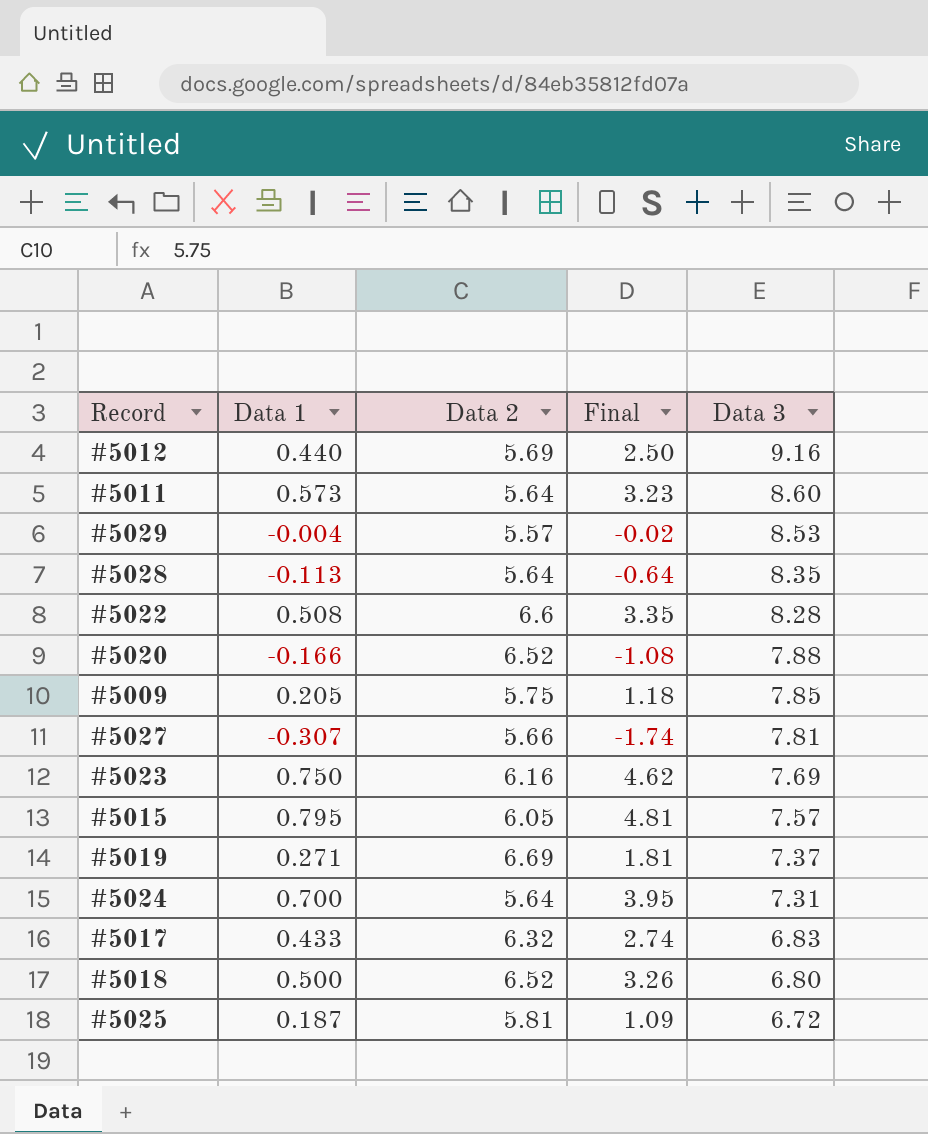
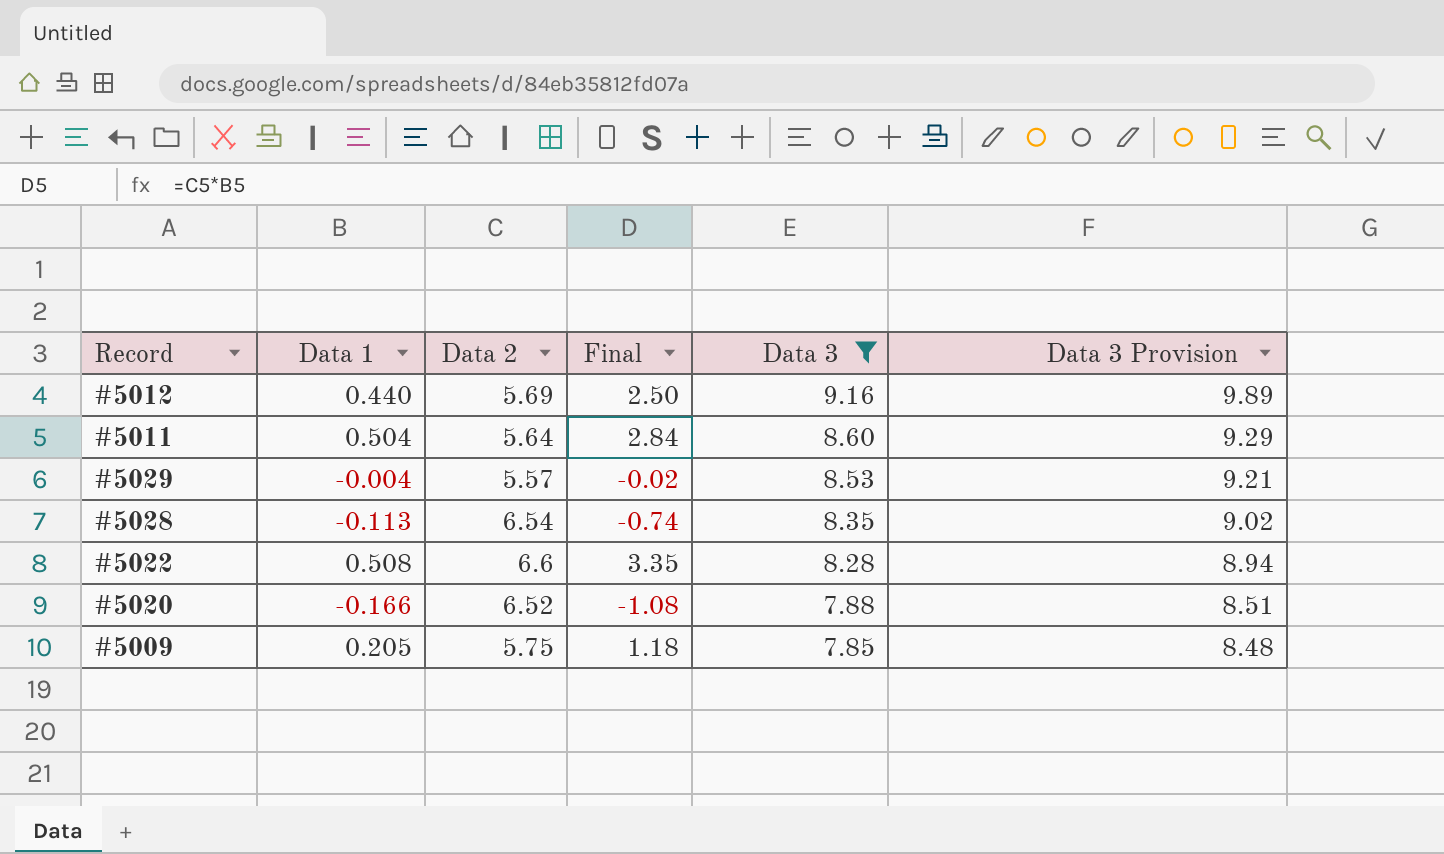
filter: none -> Data 3 >= 7.85
column Data 3 Provision | formula: none -> [Data 3] * 1.08
#5011 | Data 1: 0.573 -> 0.504
#5011 | Final: 3.23 -> 2.84
#5028 | Data 2: 5.64 -> 6.54
#5028 | Final: -0.64 -> -0.74

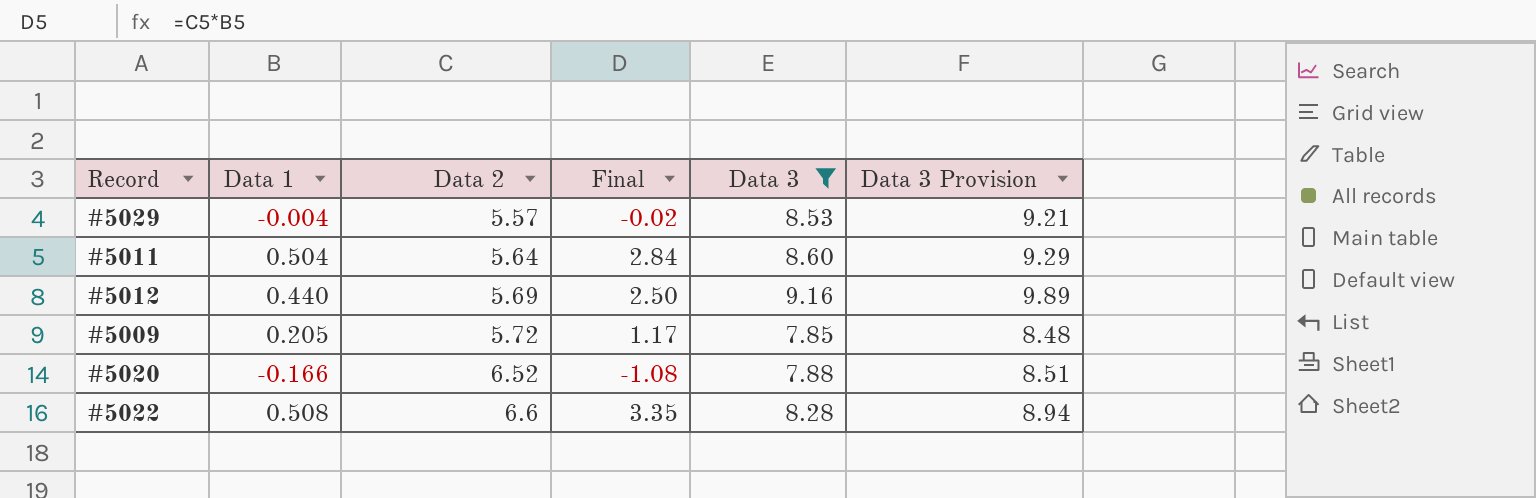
row order: Data 3 descending -> Data 2 ascending
row #5028: -0.113 | 6.54 | -0.74 | 8.35 | 9.02 -> none
#5009 | Data 2: 5.75 -> 5.72
#5009 | Final: 1.18 -> 1.17

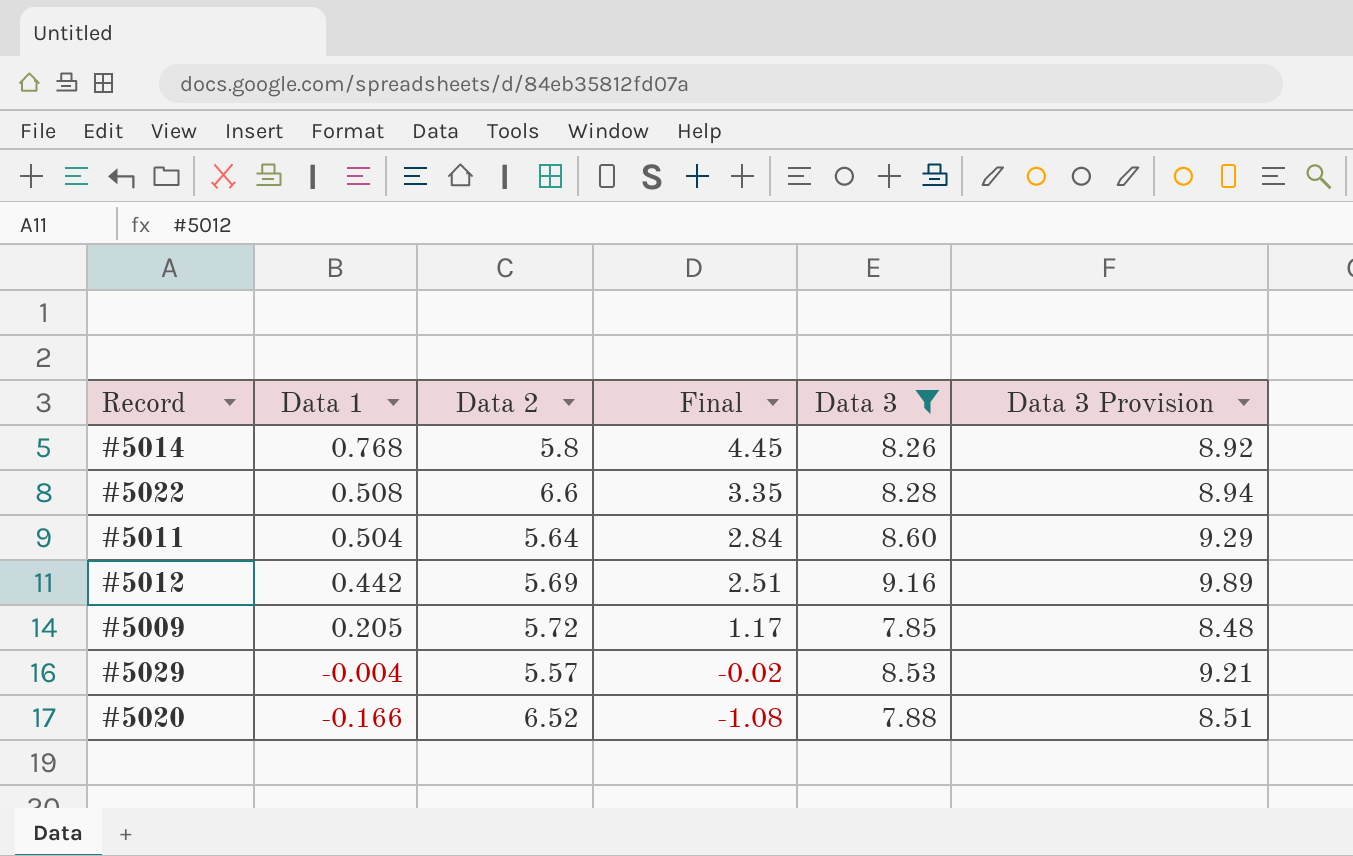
row order: Data 2 ascending -> Data 1 descending
row #5014: none -> 0.768 | 5.8 | 4.45 | 8.26 | 8.92
#5012 | Data 1: 0.440 -> 0.442
#5012 | Final: 2.50 -> 2.51

